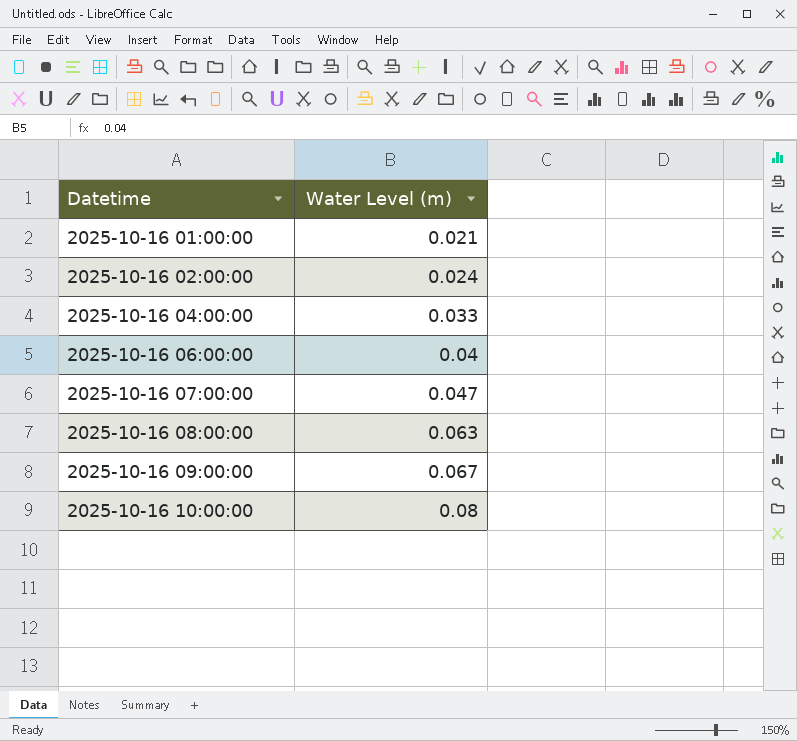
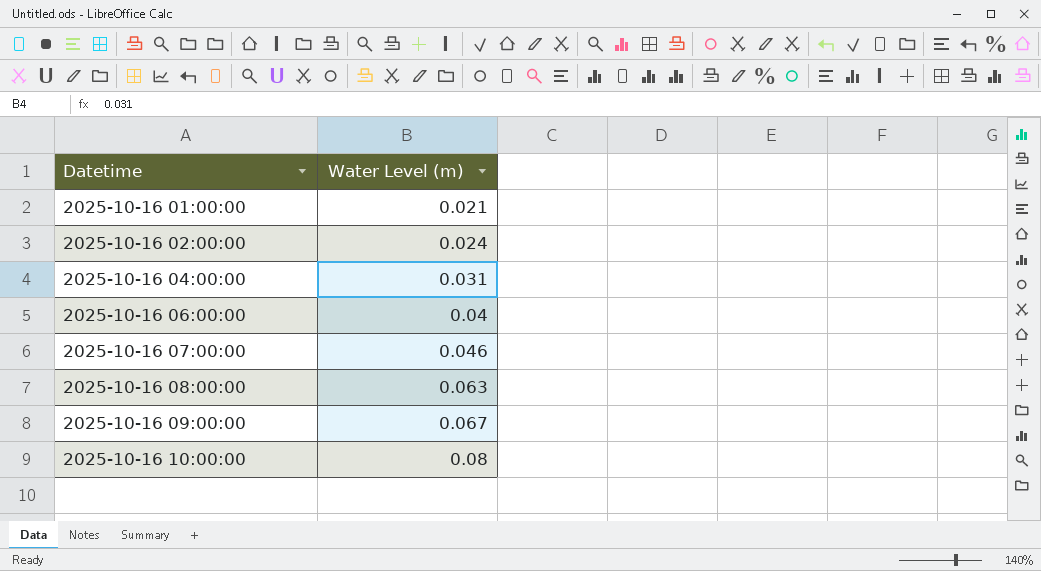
2025-10-16 04:00:00 | Water Level (m): 0.033 -> 0.031
2025-10-16 07:00:00 | Water Level (m): 0.047 -> 0.046

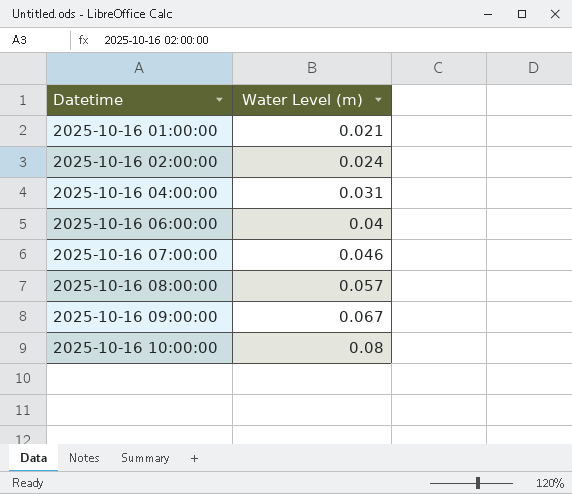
2025-10-16 08:00:00 | Water Level (m): 0.063 -> 0.057

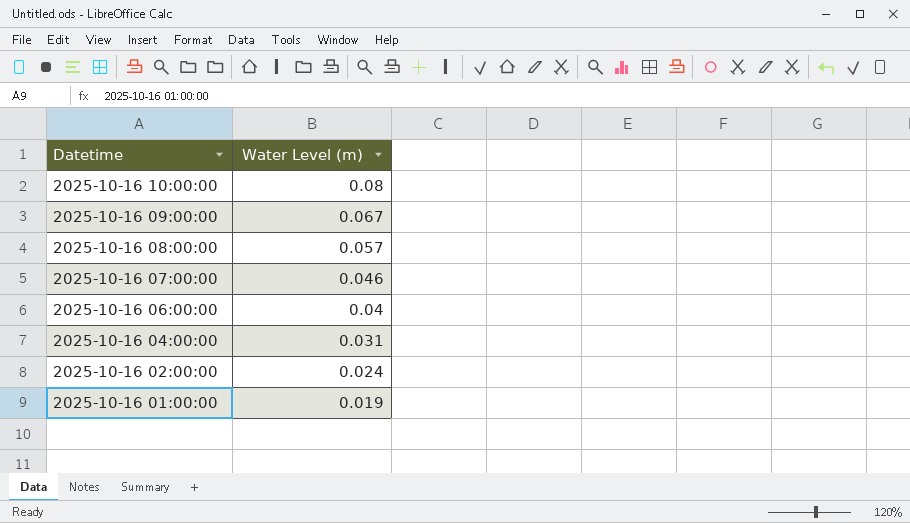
row order: Datetime ascending -> Datetime descending
2025-10-16 01:00:00 | Water Level (m): 0.021 -> 0.019

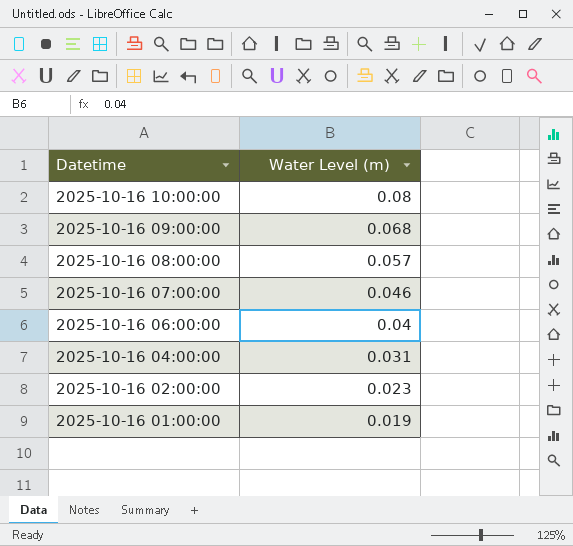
2025-10-16 09:00:00 | Water Level (m): 0.067 -> 0.068
2025-10-16 02:00:00 | Water Level (m): 0.024 -> 0.023

